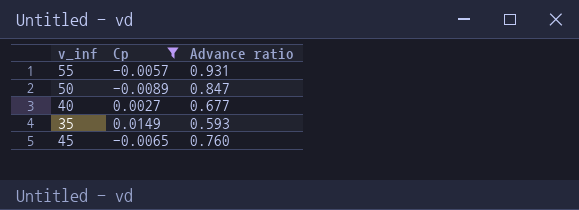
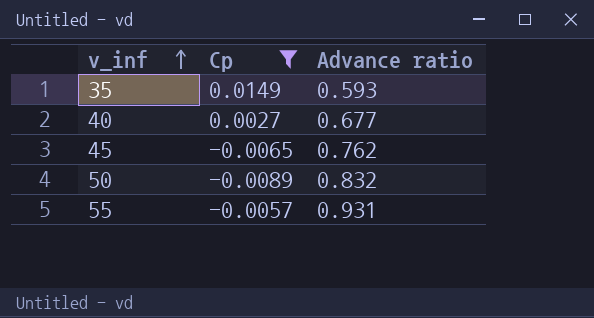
row order: none -> v_inf ascending
45 | Advance ratio: 0.760 -> 0.762
50 | Advance ratio: 0.847 -> 0.832

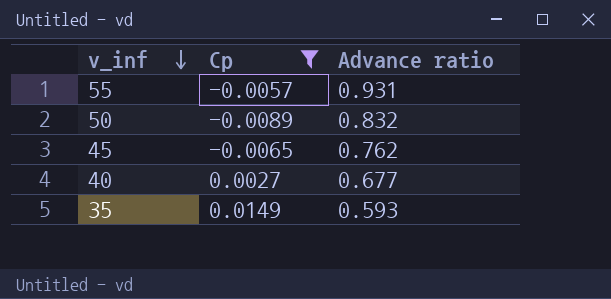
row order: v_inf ascending -> v_inf descending

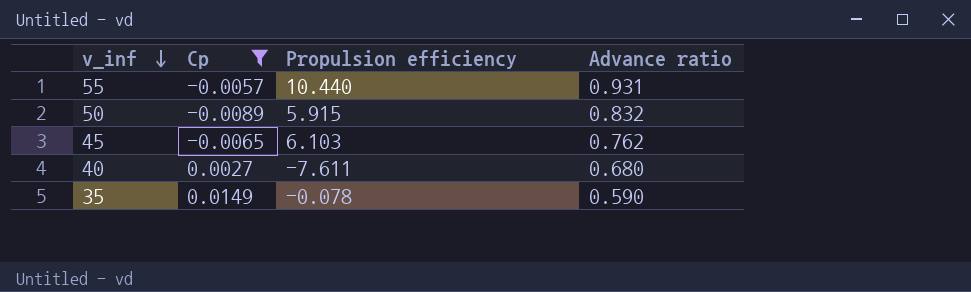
column Propulsion efficiency | position: none -> 3
40 | Advance ratio: 0.677 -> 0.680
35 | Advance ratio: 0.593 -> 0.590

